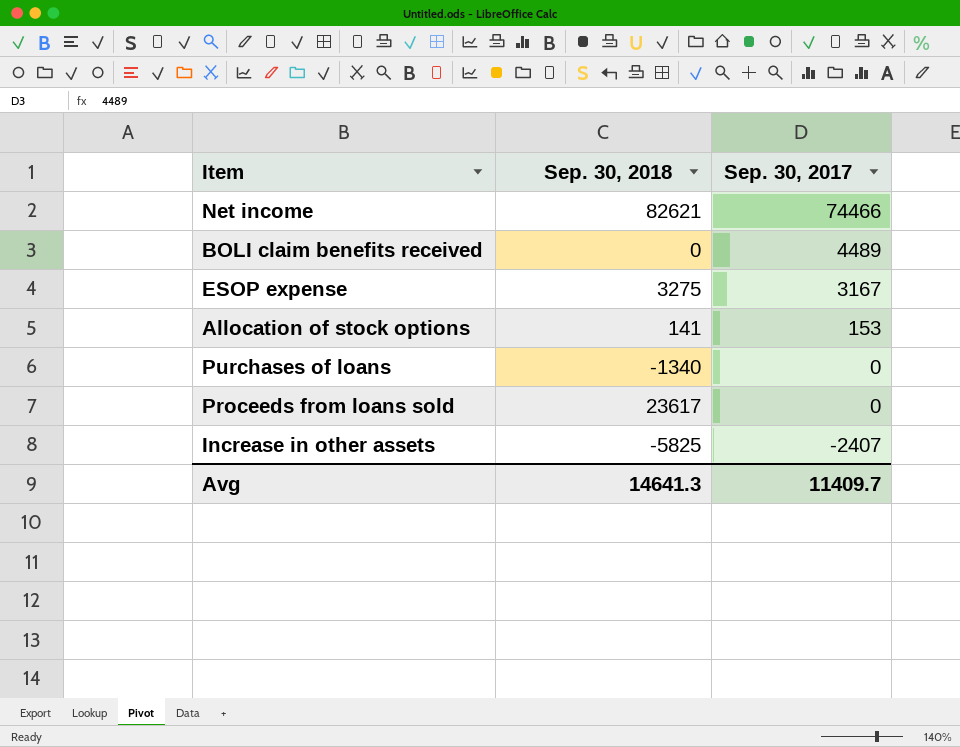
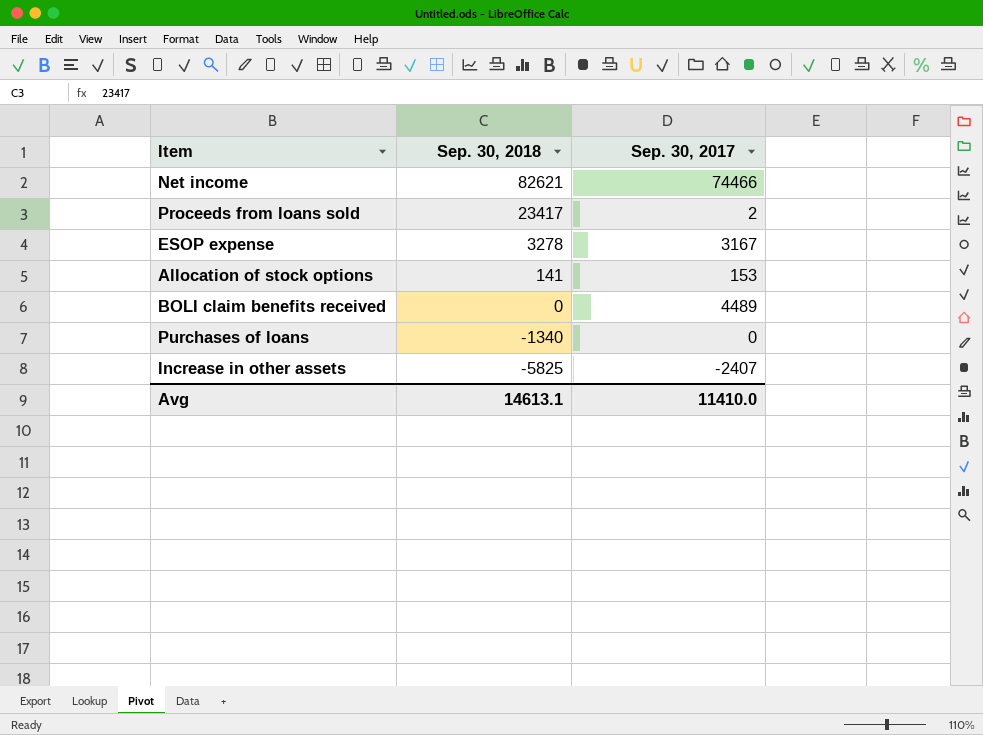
row order: Sep. 30, 2017 descending -> Sep. 30, 2018 descending
Proceeds from loans sold | Sep. 30, 2018: 23617 -> 23417
Proceeds from loans sold | Sep. 30, 2017: 0 -> 2
ESOP expense | Sep. 30, 2018: 3275 -> 3278
Avg | Sep. 30, 2018: 14641.3 -> 14613.1
Avg | Sep. 30, 2017: 11409.7 -> 11410.0

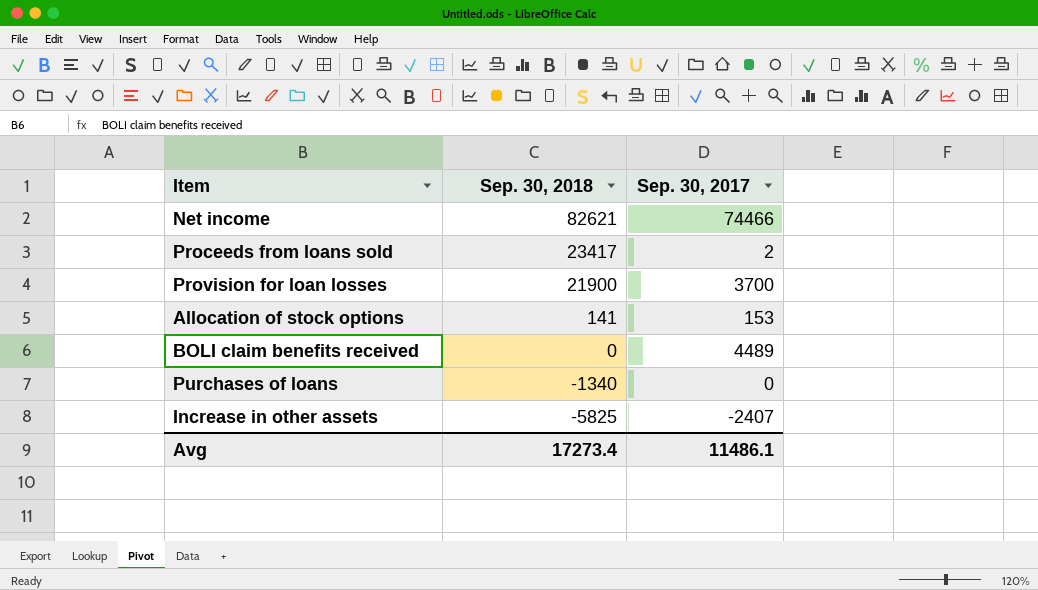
row ESOP expense: 3278 | 3167 -> none
row Provision for loan losses: none -> 21900 | 3700
Avg | Sep. 30, 2018: 14613.1 -> 17273.4
Avg | Sep. 30, 2017: 11410.0 -> 11486.1

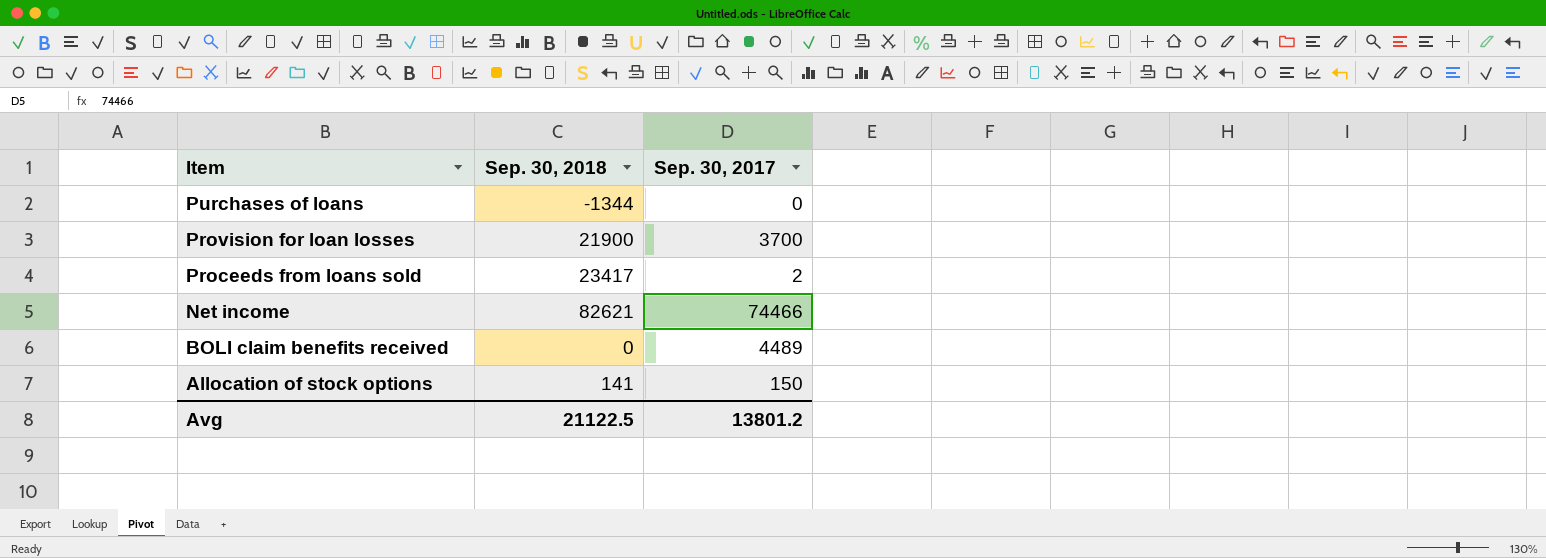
row order: Sep. 30, 2018 descending -> Item descending
row Increase in other assets: -5825 | -2407 -> none
Purchases of loans | Sep. 30, 2018: -1340 -> -1344
Allocation of stock options | Sep. 30, 2017: 153 -> 150
Avg | Sep. 30, 2018: 17273.4 -> 21122.5
Avg | Sep. 30, 2017: 11486.1 -> 13801.2

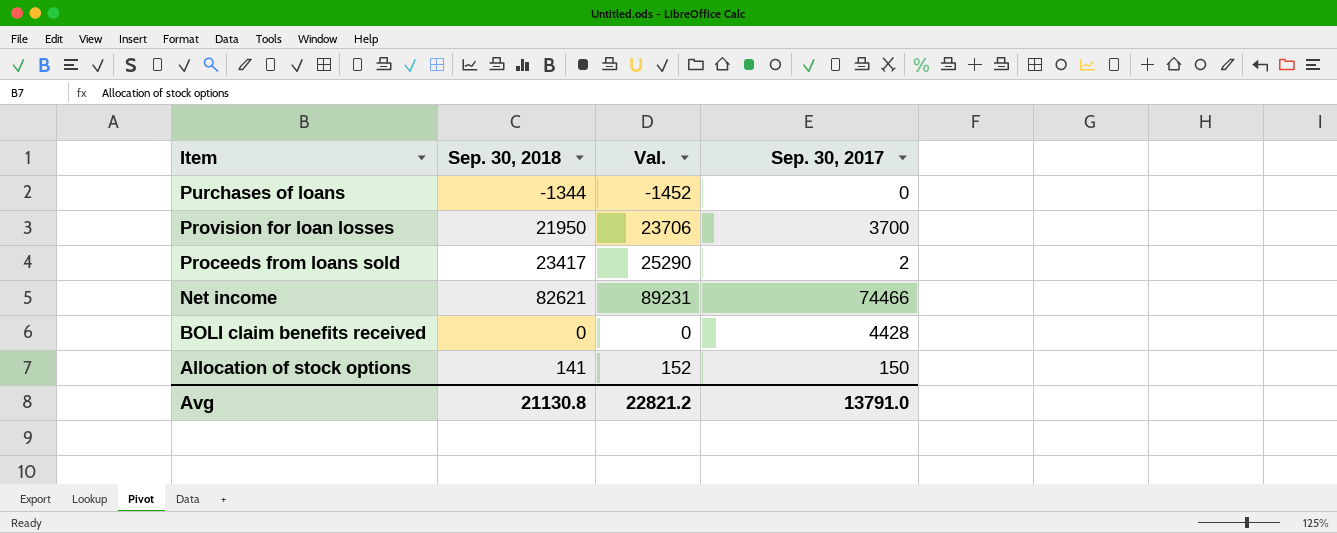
column Val. | formula: none -> [Sep. 30, 2018] * 1.08
Provision for loan losses | Sep. 30, 2018: 21900 -> 21950
BOLI claim benefits received | Sep. 30, 2017: 4489 -> 4428
Avg | Sep. 30, 2018: 21122.5 -> 21130.8
Avg | Sep. 30, 2017: 13801.2 -> 13791.0

